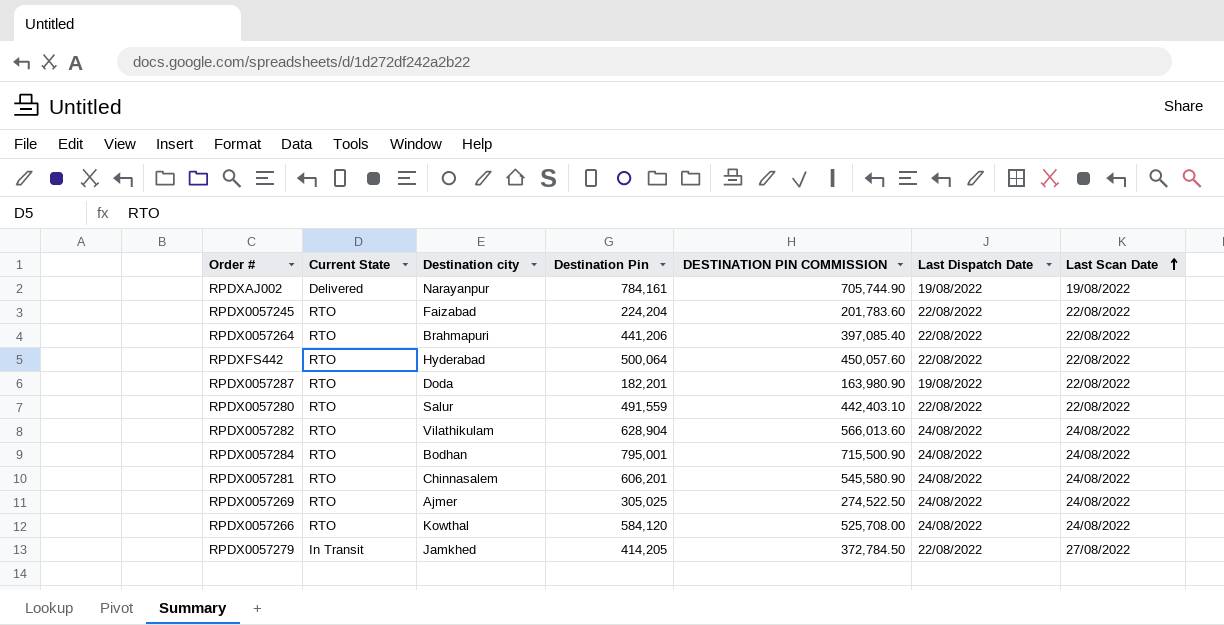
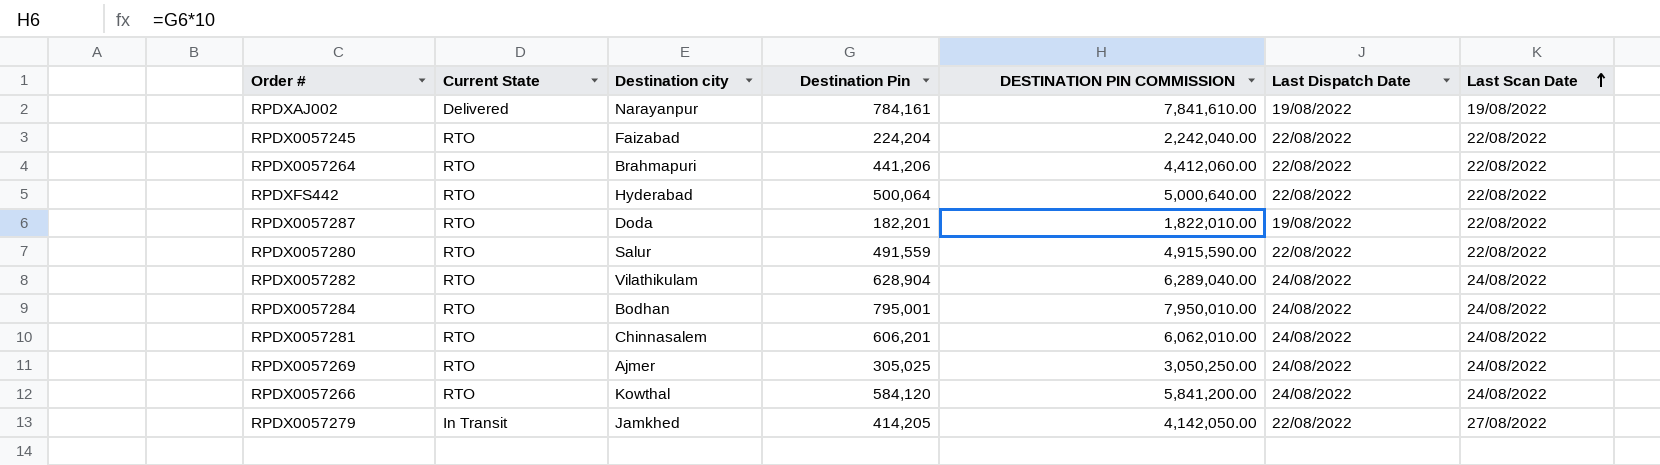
column DESTINATION PIN COMMISSION | formula: [Destination Pin] * 0.9 -> [Destination Pin] * 10

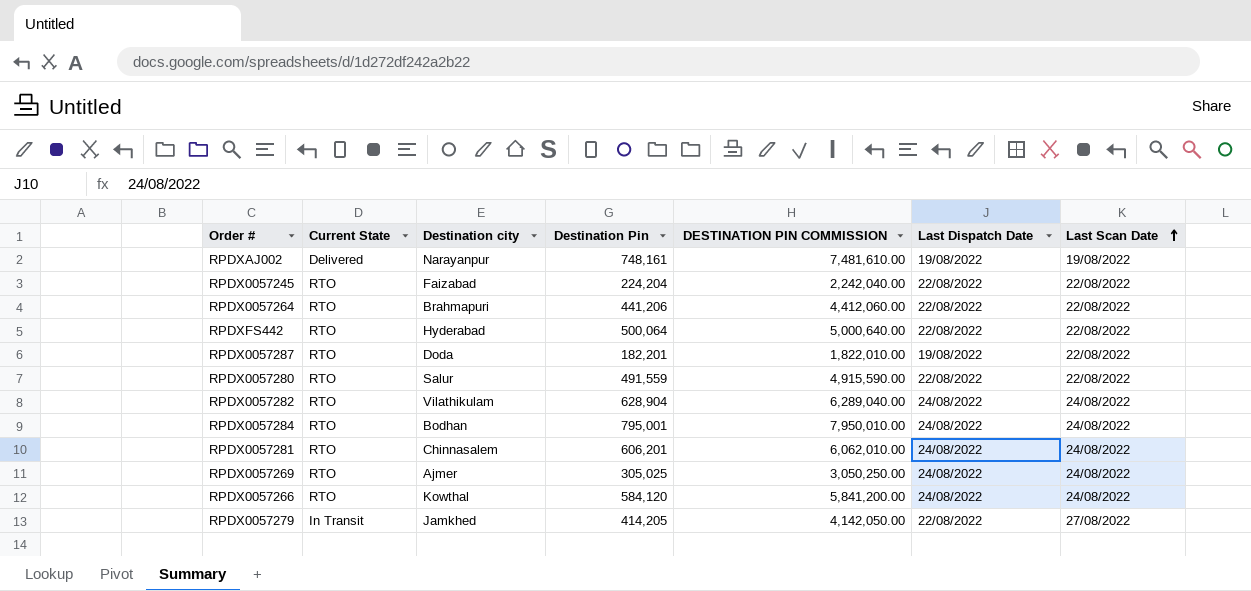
RPDXAJ002 | Destination Pin: 784,161 -> 748,161
RPDXAJ002 | DESTINATION PIN COMMISSION: 7,841,610.00 -> 7,481,610.00

